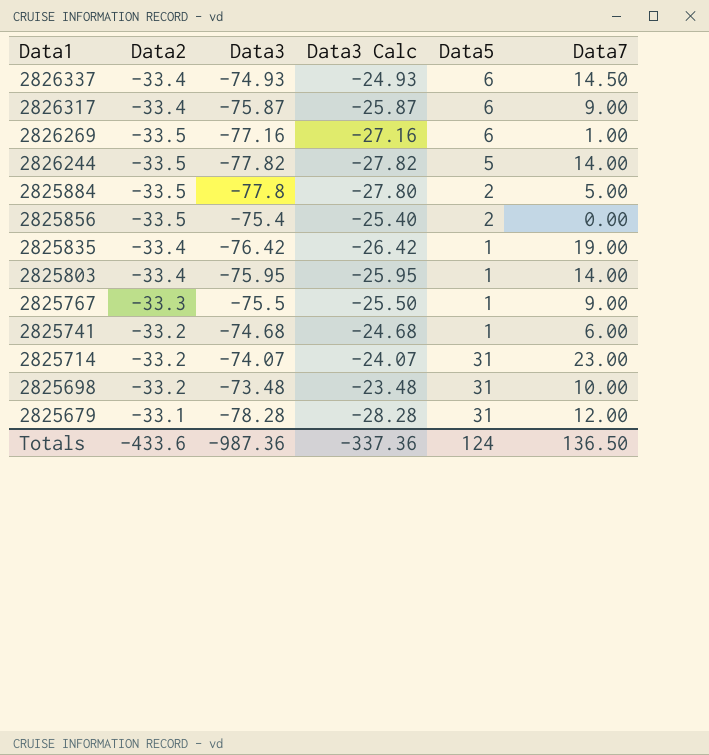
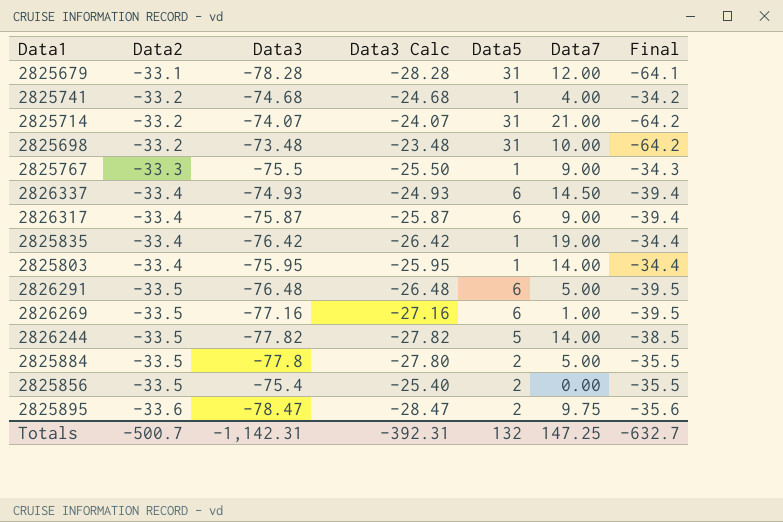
row order: Data1 descending -> Data2 descending
column Final | formula: none -> [Data2] - [Data5]
2825741 | Data7: 6.00 -> 4.00
2825714 | Data7: 23.00 -> 21.00
row 2826291: none -> -33.5 | -76.48 | -26.48 | 6 | 5.00 | -39.5
row 2825895: none -> -33.6 | -78.47 | -28.47 | 2 | 9.75 | -35.6
Totals | Data2: -433.6 -> -500.7
Totals | Data3: -987.36 -> -1,142.31
Totals | Data3 Calc: -337.36 -> -392.31
Totals | Data5: 124 -> 132
Totals | Data7: 136.50 -> 147.25

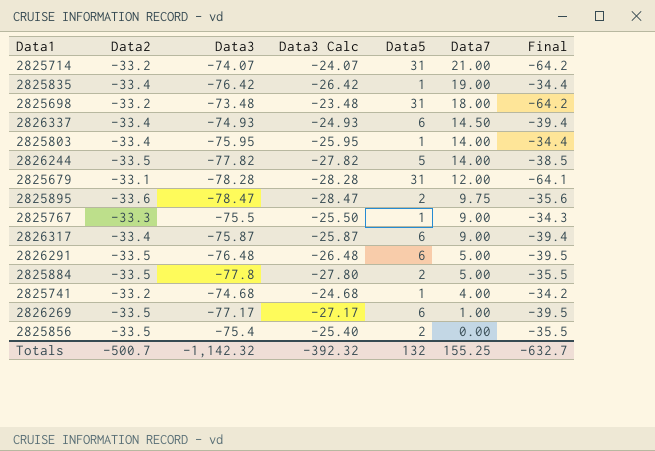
row order: Data2 descending -> Data7 descending
2825698 | Data7: 10.00 -> 18.00
2826269 | Data3: -77.16 -> -77.17
2826269 | Data3 Calc: -27.16 -> -27.17
Totals | Data3: -1,142.31 -> -1,142.32
Totals | Data3 Calc: -392.31 -> -392.32
Totals | Data7: 147.25 -> 155.25

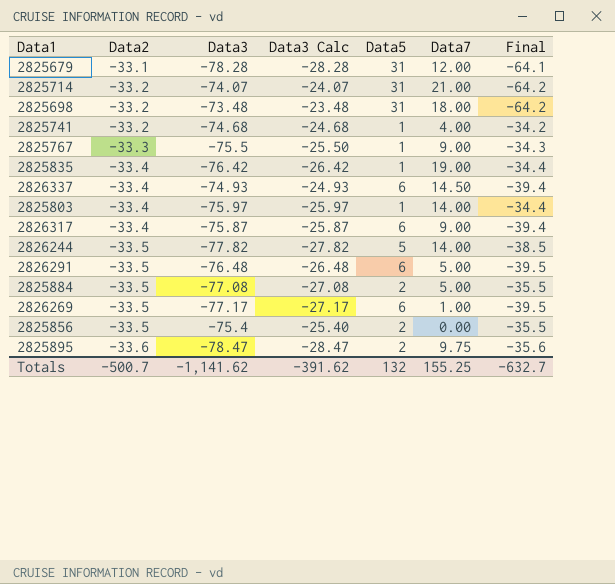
row order: Data7 descending -> Data2 descending
2825803 | Data3: -75.95 -> -75.97
2825803 | Data3 Calc: -25.95 -> -25.97
2825884 | Data3: -77.8 -> -77.08
2825884 | Data3 Calc: -27.80 -> -27.08
Totals | Data3: -1,142.32 -> -1,141.62
Totals | Data3 Calc: -392.32 -> -391.62

